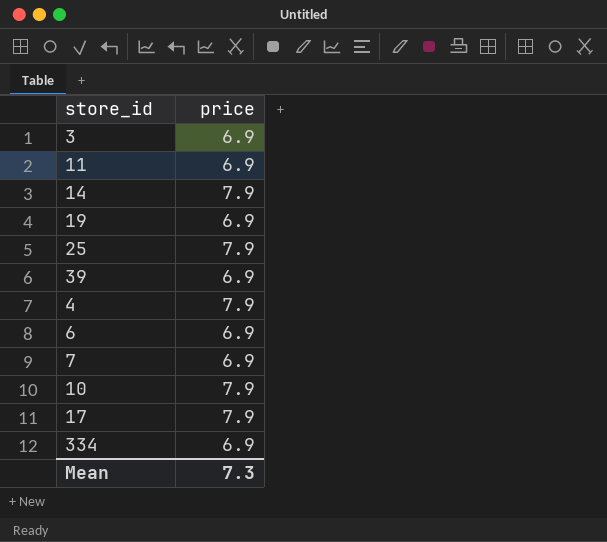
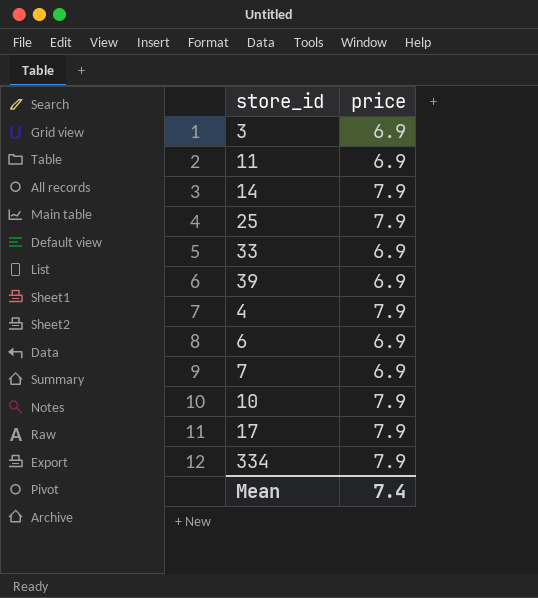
row 19: 6.9 -> none
row 33: none -> 6.9
334 | price: 6.9 -> 7.9
Mean | price: 7.3 -> 7.4

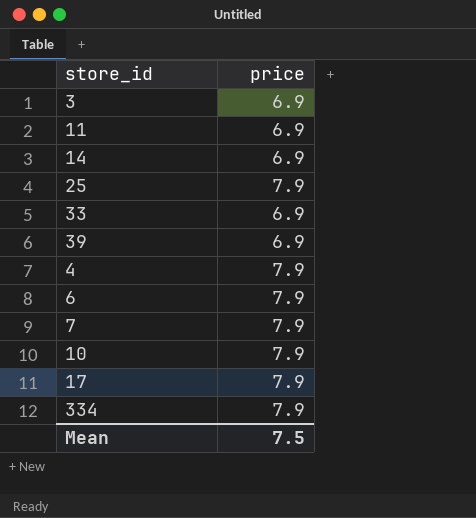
14 | price: 7.9 -> 6.9
6 | price: 6.9 -> 7.9
7 | price: 6.9 -> 7.9
Mean | price: 7.4 -> 7.5

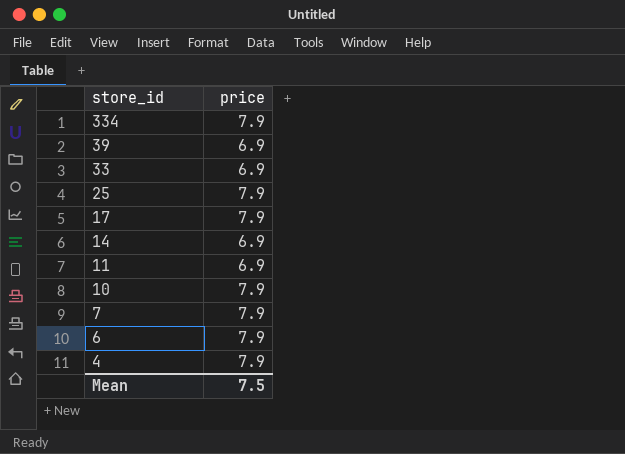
row order: none -> store_id descending
row 3: 6.9 -> none

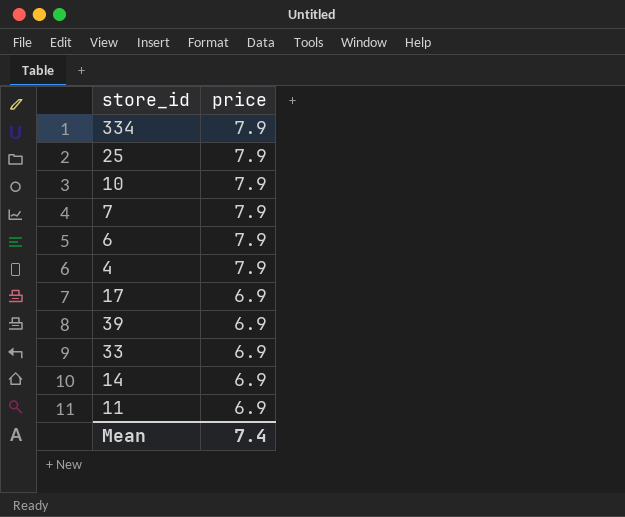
row order: store_id descending -> price descending
17 | price: 7.9 -> 6.9
Mean | price: 7.5 -> 7.4

